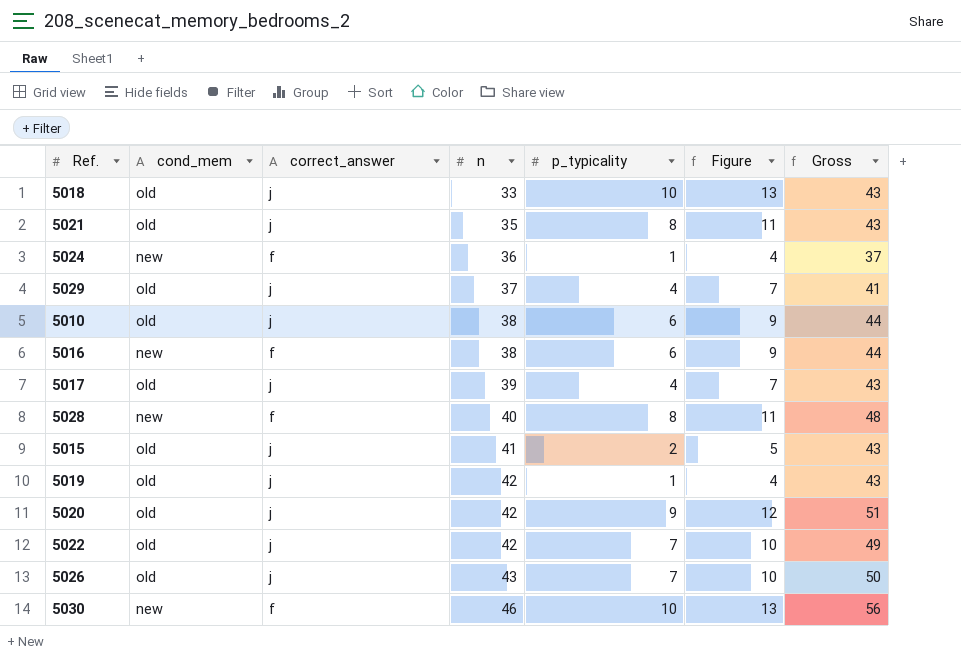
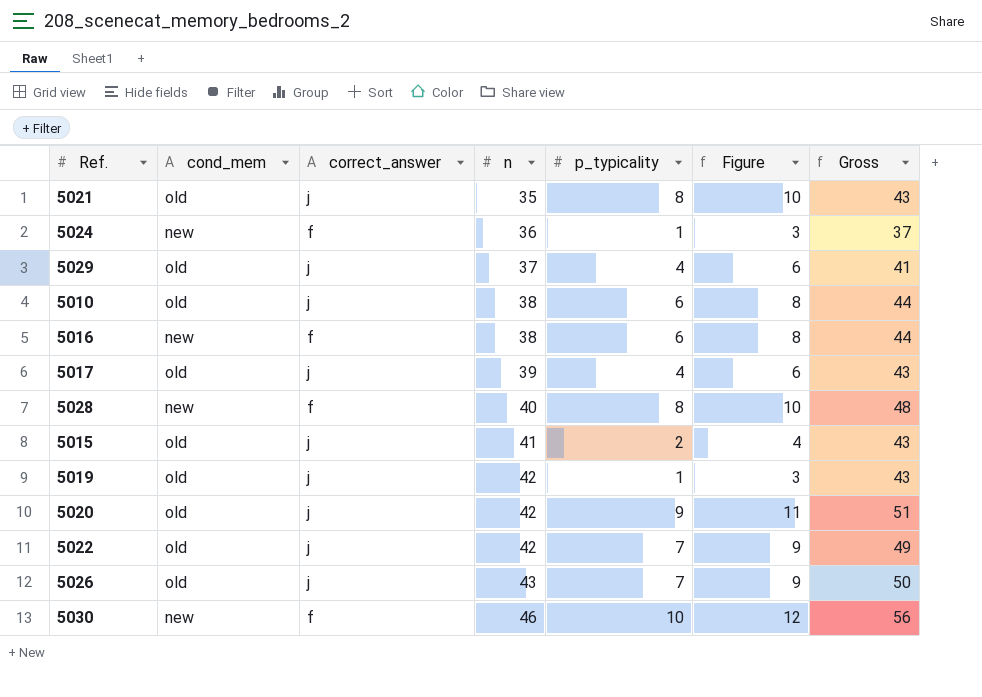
column Figure | formula: [p_typicality] + 3 -> [p_typicality] + 2
row 5018: old | j | 33 | 10 | 13 | 43 -> none

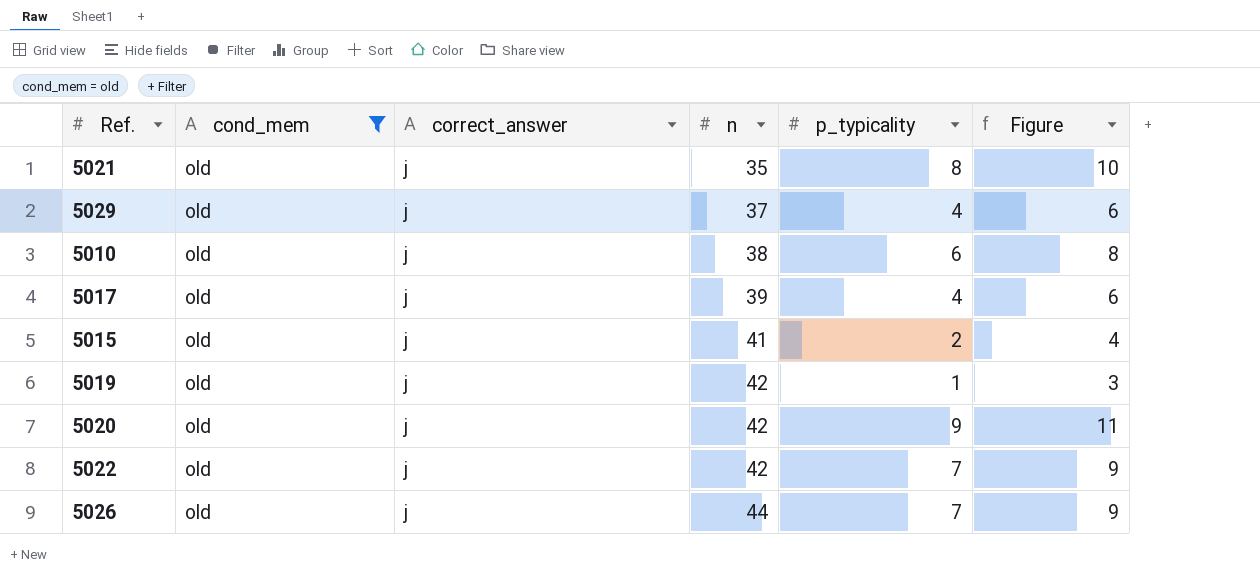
filter: none -> cond_mem = old
column Gross | formula: [n] + [p_typicality] -> none
5026 | n: 43 -> 44

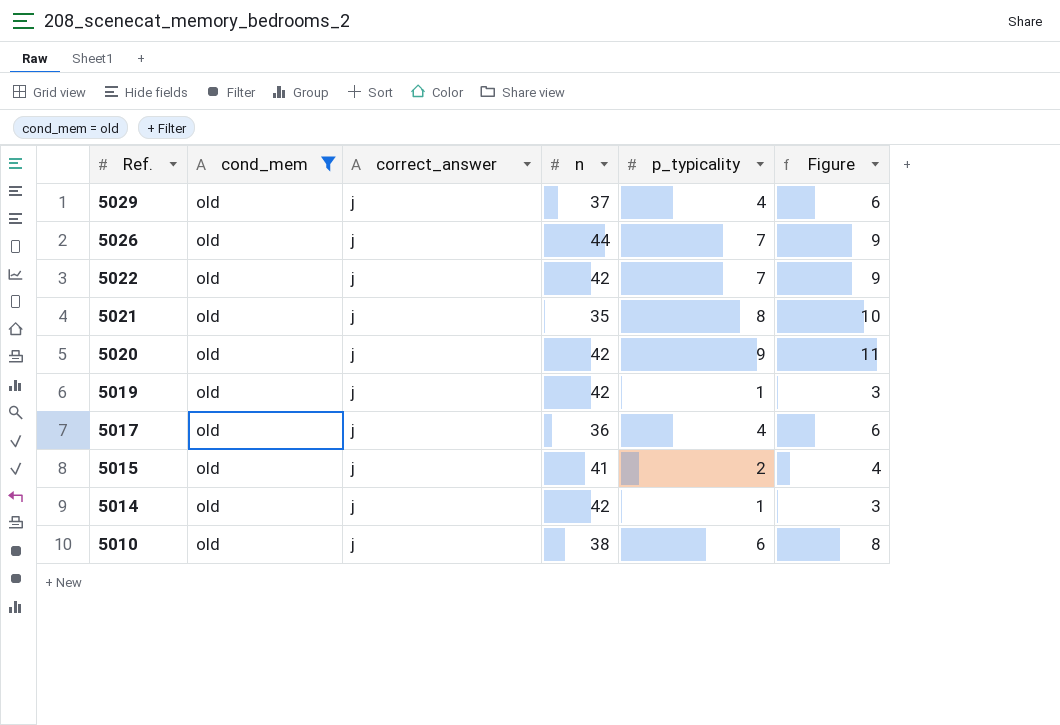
row order: n ascending -> Ref. descending
5017 | n: 39 -> 36
row 5014: none -> old | j | 42 | 1 | 3

